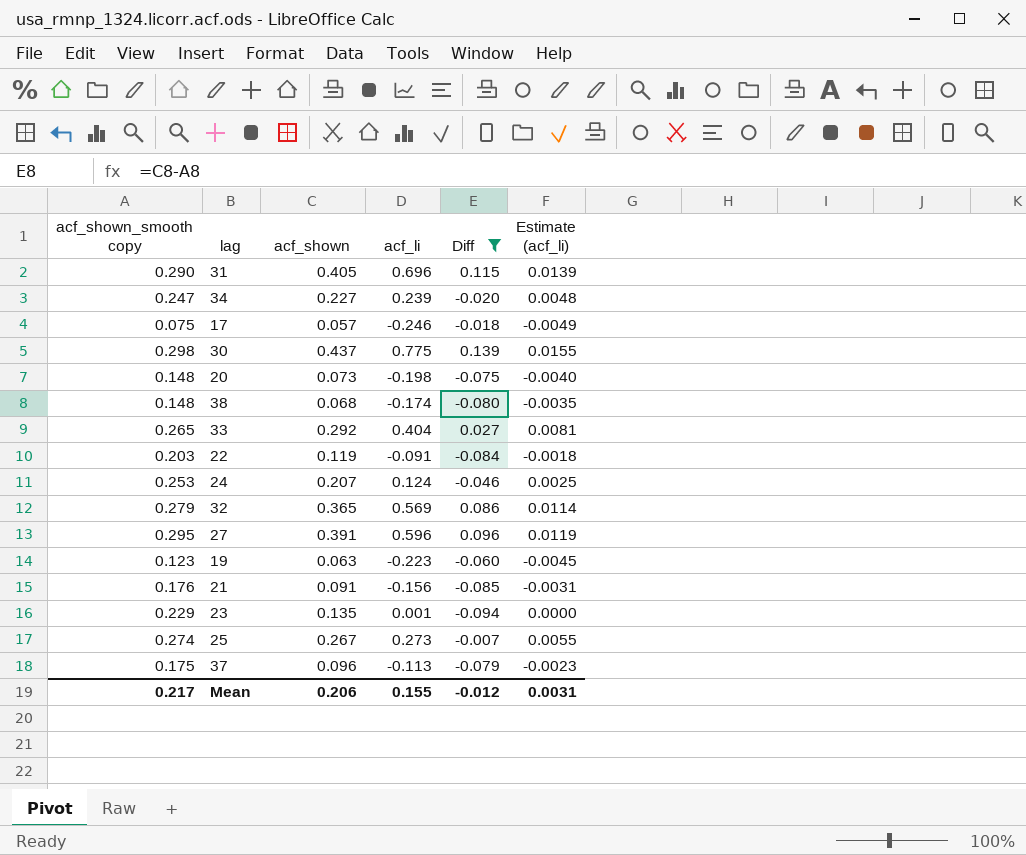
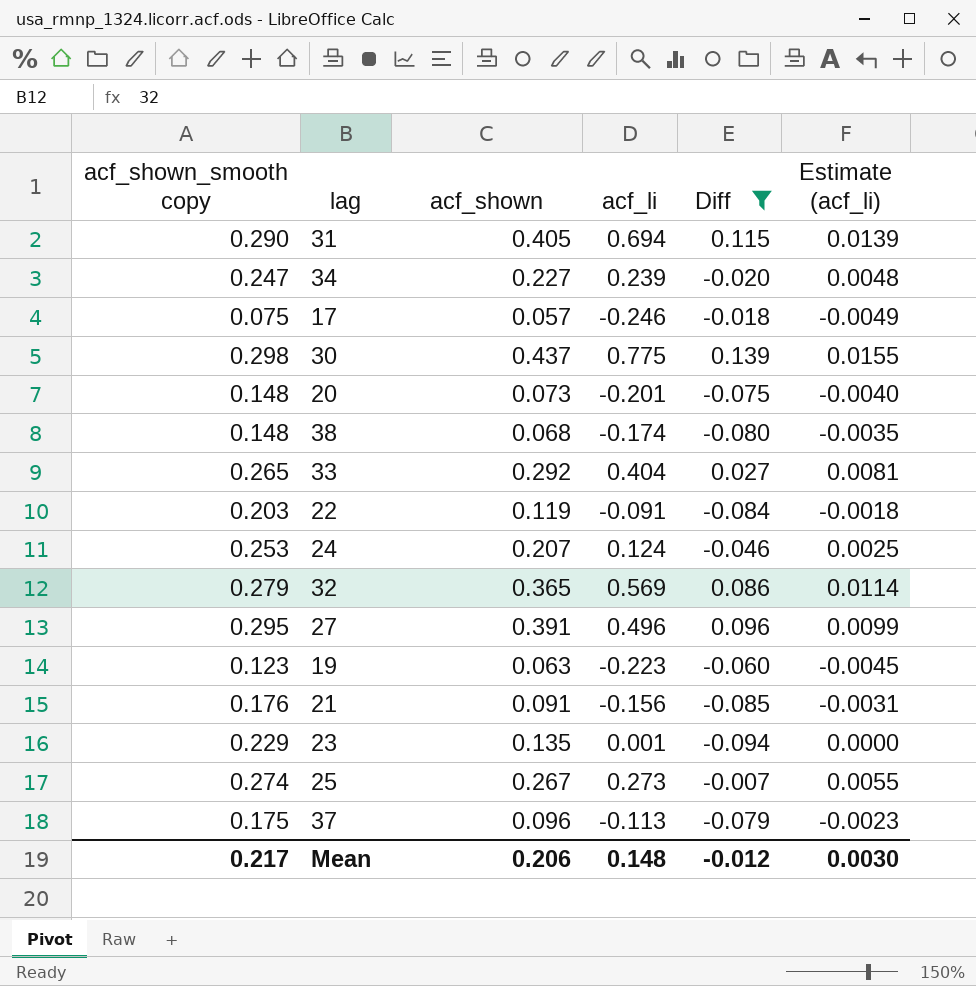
31 | acf_li: 0.696 -> 0.694
20 | acf_li: -0.198 -> -0.201
27 | acf_li: 0.596 -> 0.496
27 | Estimate (acf_li): 0.0119 -> 0.0099
Mean | acf_li: 0.155 -> 0.148
Mean | Estimate (acf_li): 0.0031 -> 0.0030

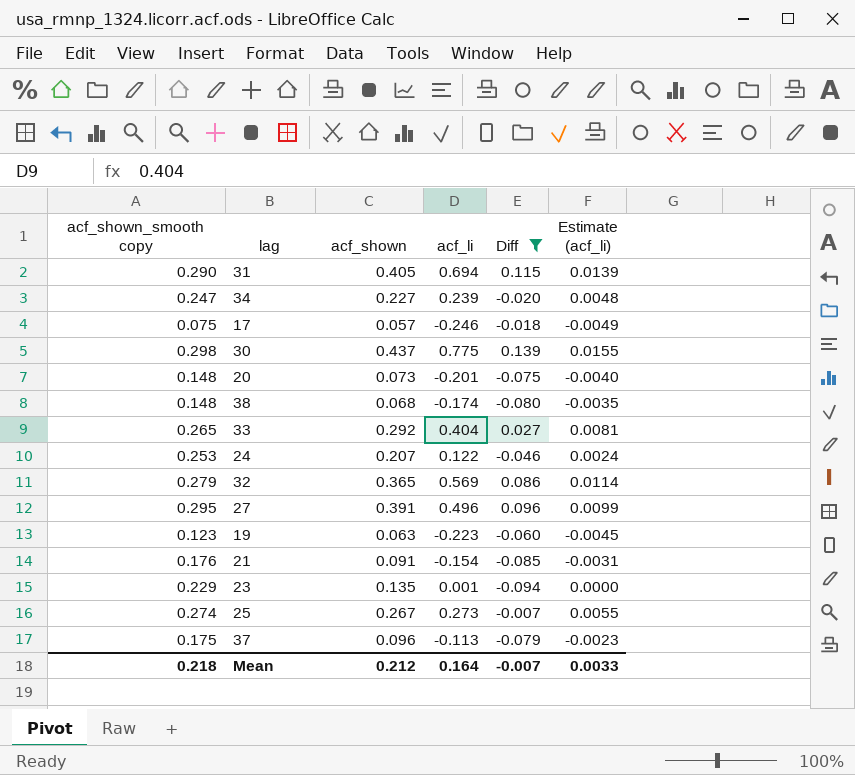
row 22: 0.203 | 0.119 | -0.091 | -0.084 | -0.0018 -> none
24 | acf_li: 0.124 -> 0.122
24 | Estimate (acf_li): 0.0025 -> 0.0024
21 | acf_li: -0.156 -> -0.154
Mean | acf_shown_smooth copy: 0.217 -> 0.218
Mean | acf_shown: 0.206 -> 0.212
Mean | acf_li: 0.148 -> 0.164
Mean | Diff: -0.012 -> -0.007
Mean | Estimate (acf_li): 0.0030 -> 0.0033

